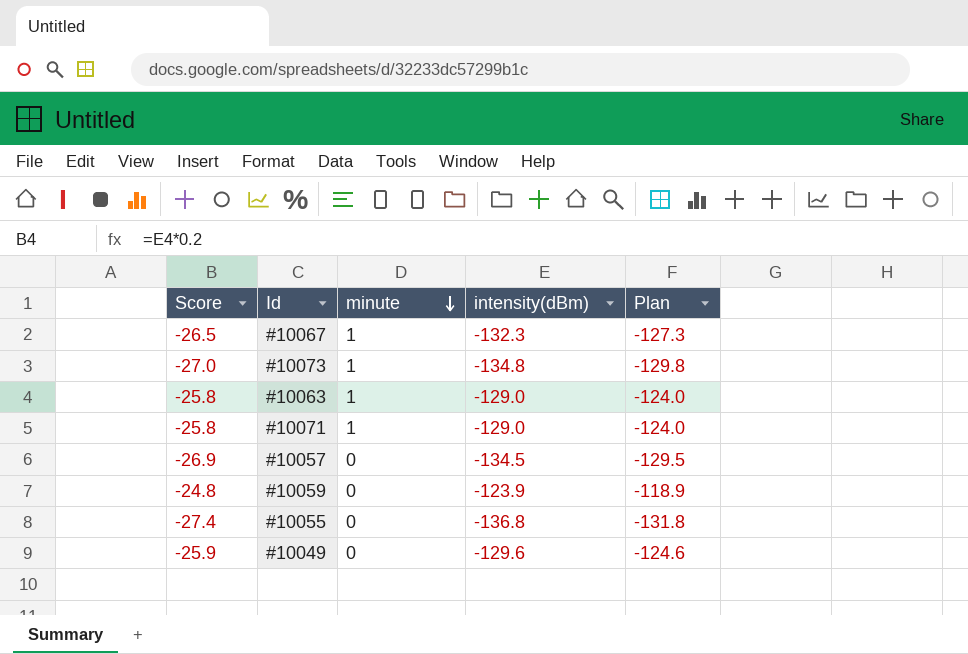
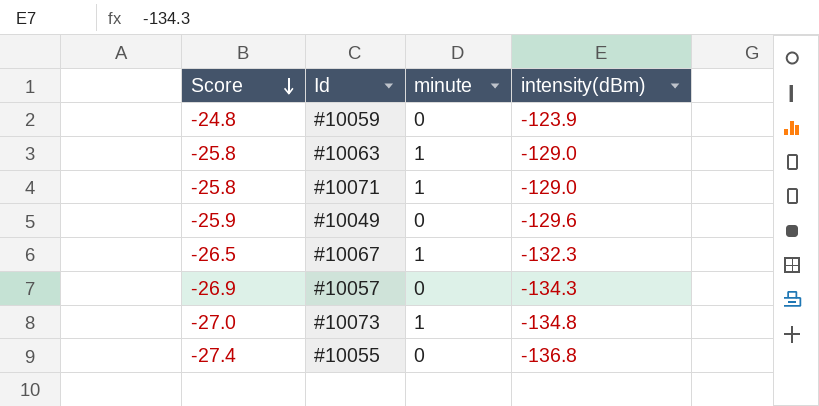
row order: minute descending -> Score descending
column Plan | formula: [intensity(dBm)] + 5 -> none
#10057 | intensity(dBm): -134.5 -> -134.3

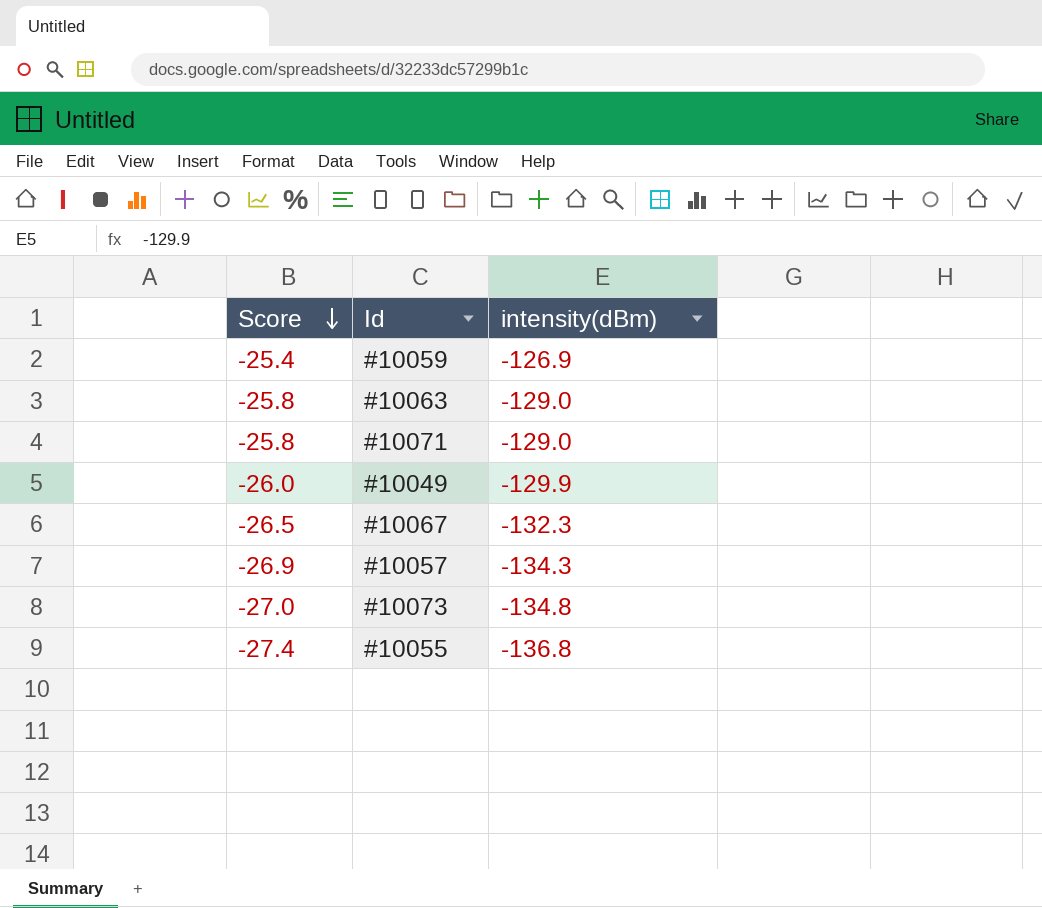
column minute | position: 3 -> none
#10059 | Score: -24.8 -> -25.4
#10059 | intensity(dBm): -123.9 -> -126.9
#10049 | Score: -25.9 -> -26.0
#10049 | intensity(dBm): -129.6 -> -129.9

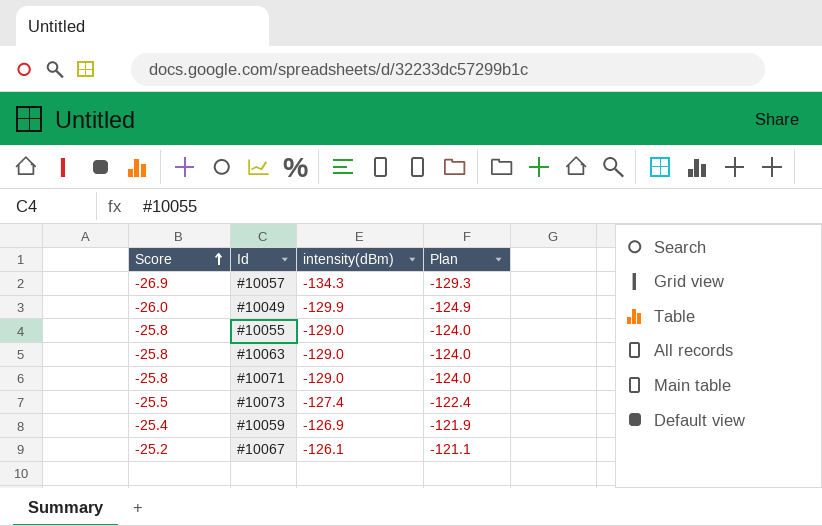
row order: Score descending -> Score ascending
column Plan | formula: none -> [intensity(dBm)] + 5
#10055 | Score: -27.4 -> -25.8
#10055 | intensity(dBm): -136.8 -> -129.0
#10073 | Score: -27.0 -> -25.5
#10073 | intensity(dBm): -134.8 -> -127.4
#10067 | Score: -26.5 -> -25.2
#10067 | intensity(dBm): -132.3 -> -126.1

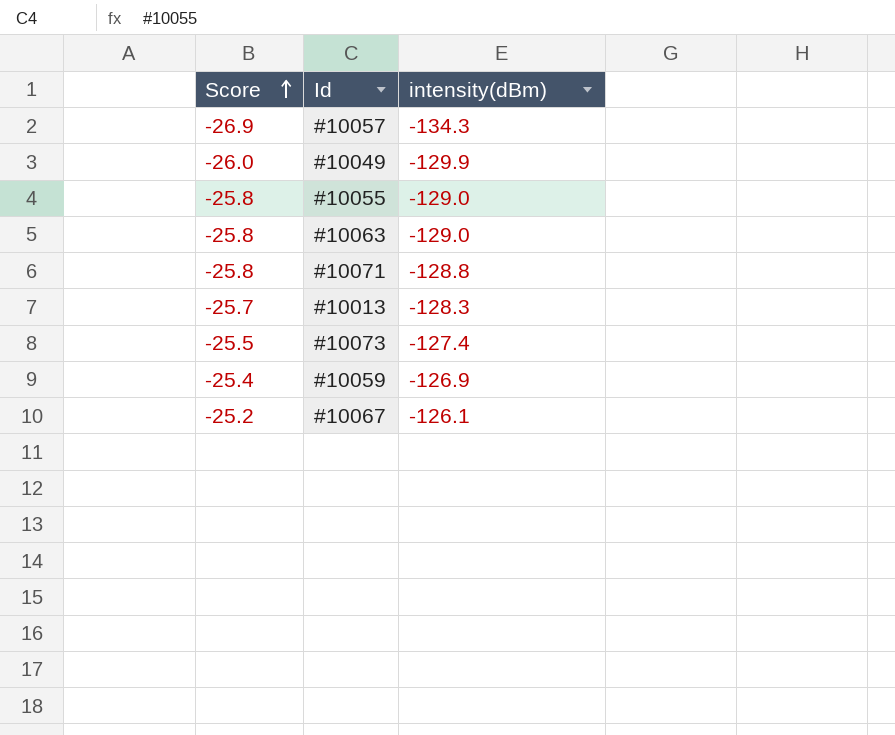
column Plan | formula: [intensity(dBm)] + 5 -> none
#10071 | intensity(dBm): -129.0 -> -128.8
row #10013: none -> -25.7 | -128.3

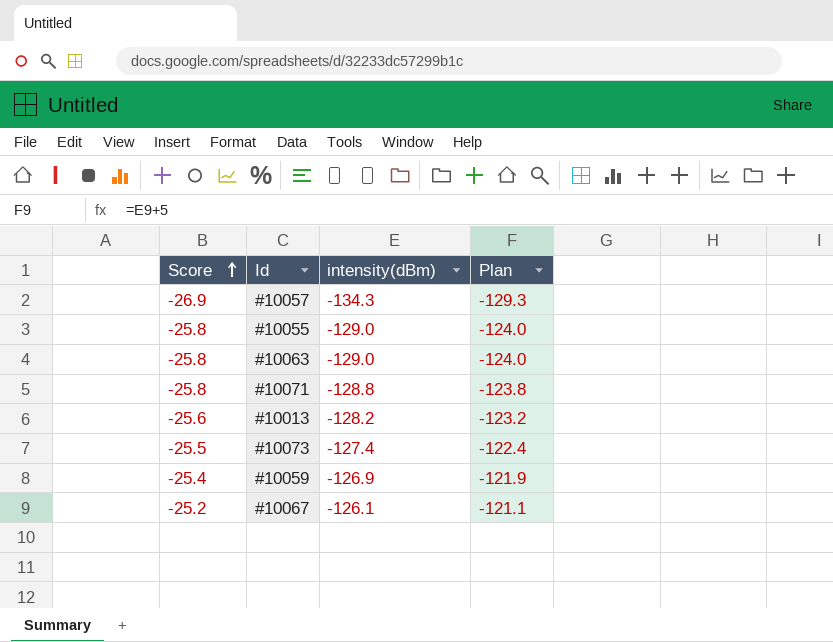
column Plan | formula: none -> [intensity(dBm)] + 5
row #10049: -26.0 | -129.9 -> none
#10013 | Score: -25.7 -> -25.6
#10013 | intensity(dBm): -128.3 -> -128.2

